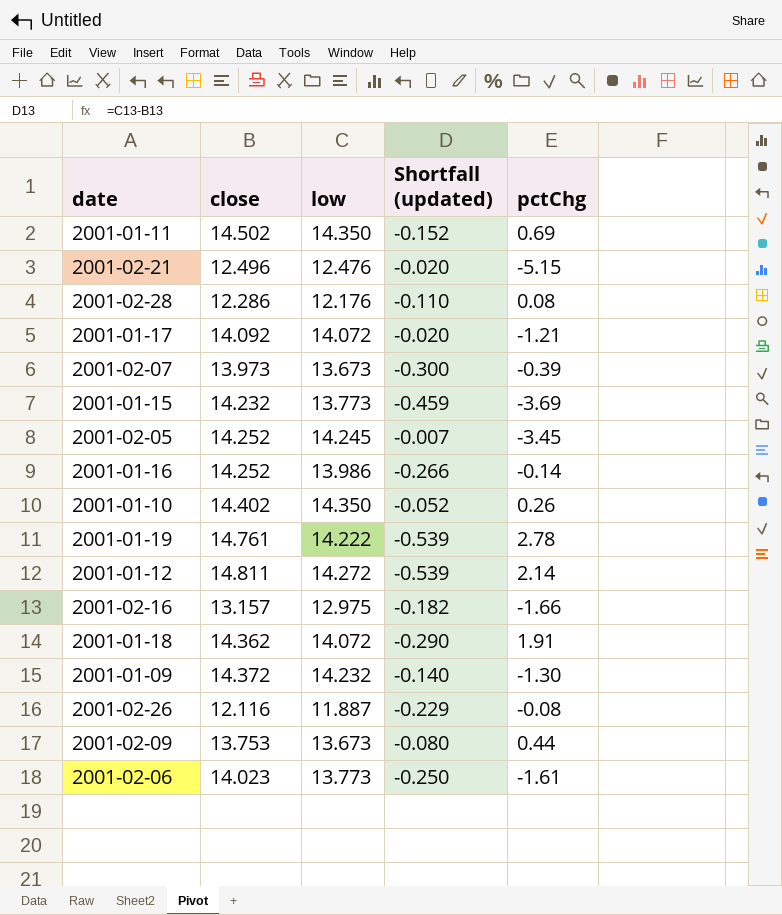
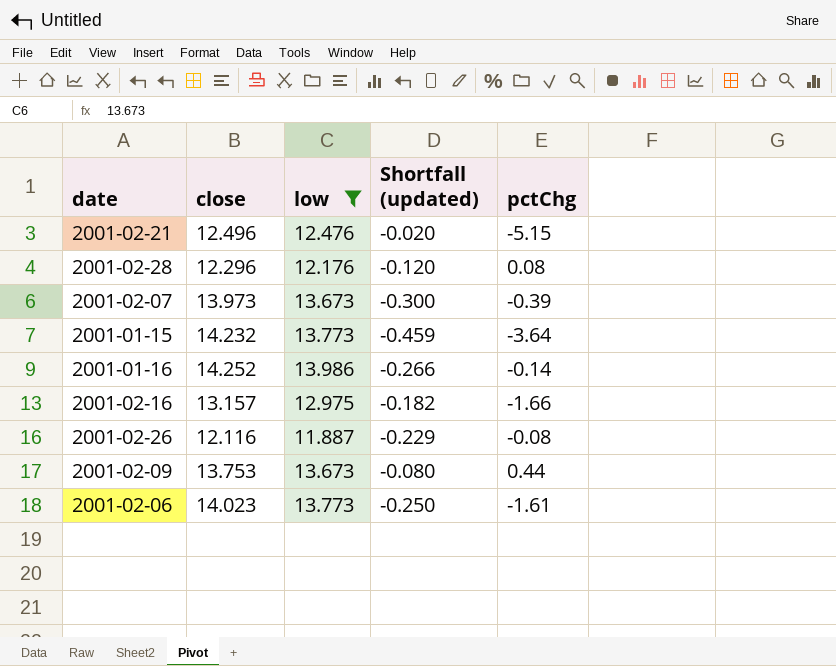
filter: none -> low <= 13.986
2001-02-28 | close: 12.286 -> 12.296
2001-02-28 | Shortfall (updated): -0.110 -> -0.120
2001-01-15 | pctChg: -3.69 -> -3.64

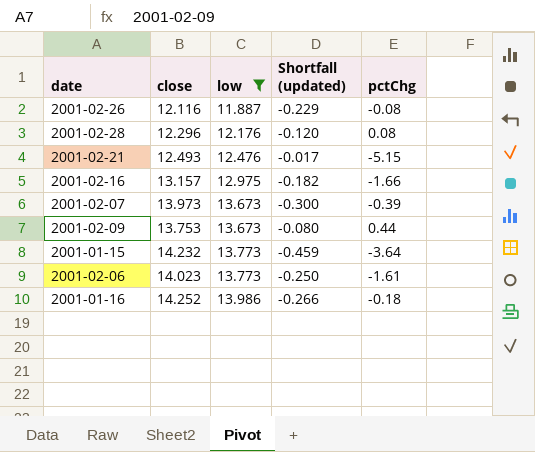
row order: none -> low ascending
2001-02-21 | close: 12.496 -> 12.493
2001-02-21 | Shortfall (updated): -0.020 -> -0.017
2001-01-16 | pctChg: -0.14 -> -0.18

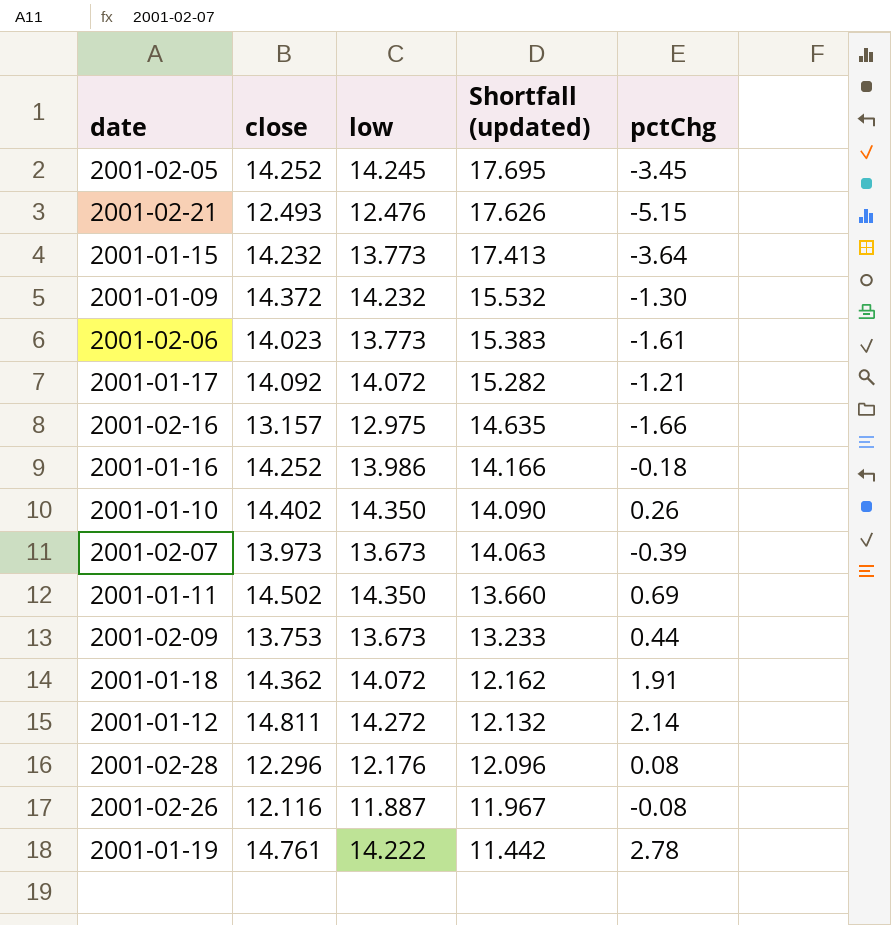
filter: low <= 13.986 -> none
row order: low ascending -> Shortfall (updated) descending
column Shortfall (updated) | formula: [low] - [close] -> [low] - [pctChg]

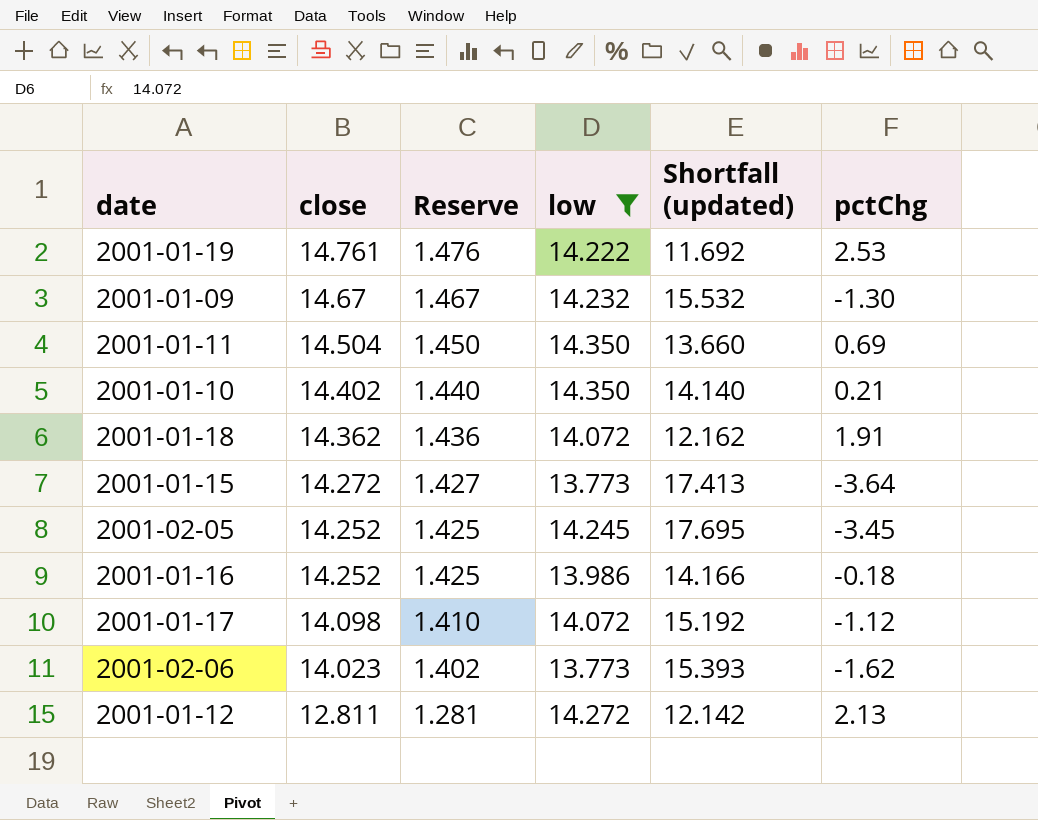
filter: none -> low >= 13.773
row order: Shortfall (updated) descending -> close descending
column Reserve | formula: none -> [close] * 0.1
2001-01-19 | Shortfall (updated): 11.442 -> 11.692
2001-01-19 | pctChg: 2.78 -> 2.53
2001-01-09 | close: 14.372 -> 14.67
2001-01-11 | close: 14.502 -> 14.504
2001-01-10 | Shortfall (updated): 14.090 -> 14.140
2001-01-10 | pctChg: 0.26 -> 0.21
2001-01-15 | close: 14.232 -> 14.272
2001-01-17 | close: 14.092 -> 14.098
2001-01-17 | Shortfall (updated): 15.282 -> 15.192
2001-01-17 | pctChg: -1.21 -> -1.12
2001-02-06 | Shortfall (updated): 15.383 -> 15.393
2001-02-06 | pctChg: -1.61 -> -1.62
2001-01-12 | close: 14.811 -> 12.811
2001-01-12 | Shortfall (updated): 12.132 -> 12.142
2001-01-12 | pctChg: 2.14 -> 2.13

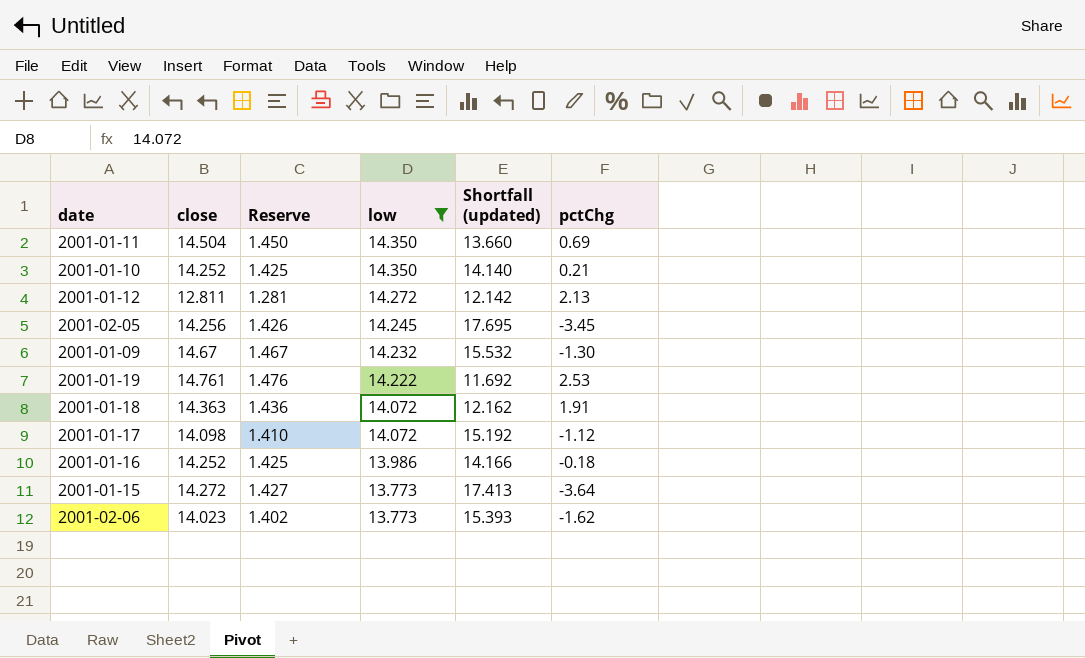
row order: close descending -> low descending
2001-01-10 | close: 14.402 -> 14.252
2001-01-10 | Reserve: 1.440 -> 1.425
2001-02-05 | close: 14.252 -> 14.256
2001-02-05 | Reserve: 1.425 -> 1.426
2001-01-18 | close: 14.362 -> 14.363

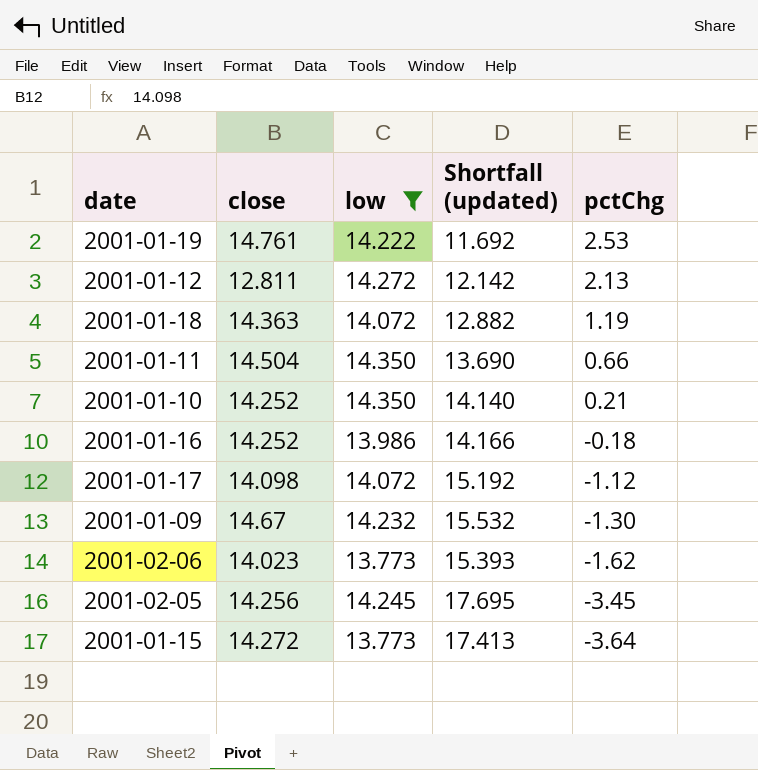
row order: low descending -> pctChg descending
column Reserve | formula: [close] * 0.1 -> none
2001-01-18 | Shortfall (updated): 12.162 -> 12.882
2001-01-18 | pctChg: 1.91 -> 1.19
2001-01-11 | Shortfall (updated): 13.660 -> 13.690
2001-01-11 | pctChg: 0.69 -> 0.66

